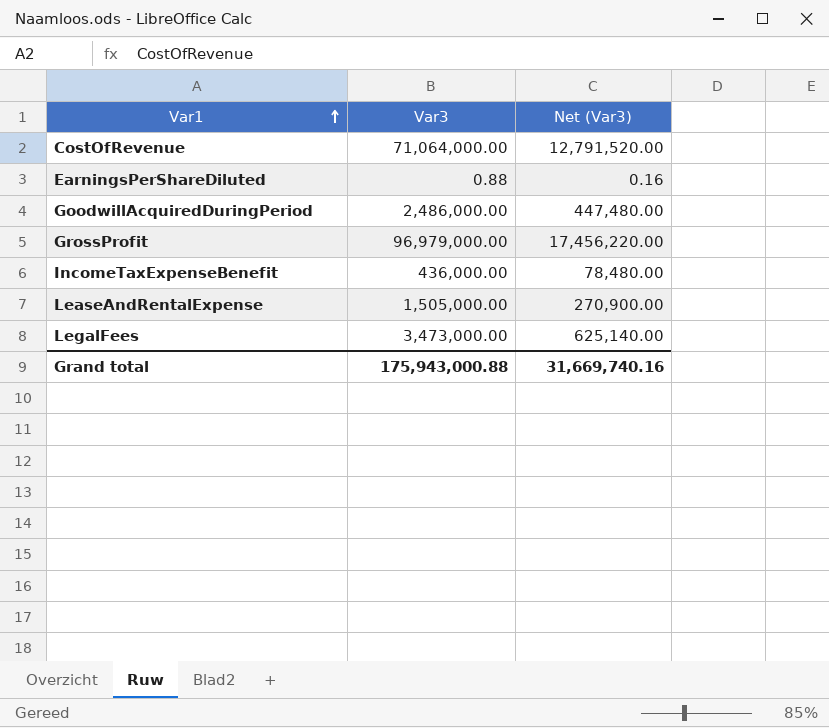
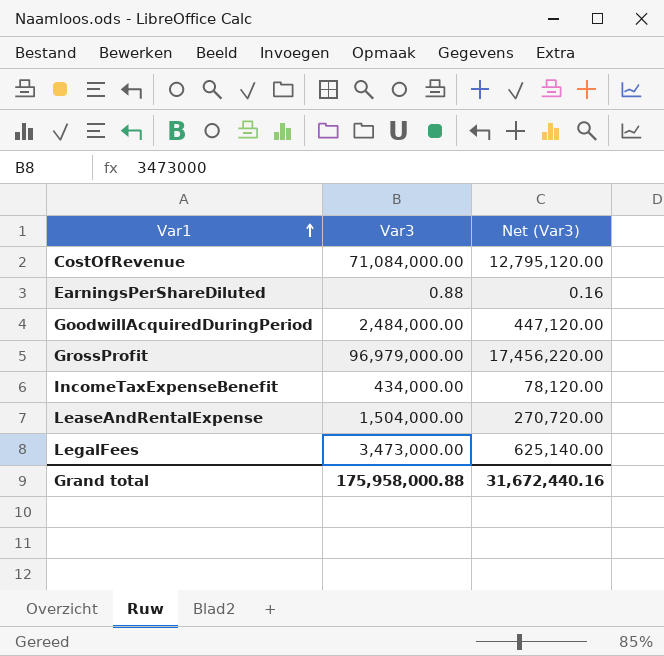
CostOfRevenue | Var3: 71,064,000.00 -> 71,084,000.00
CostOfRevenue | Net (Var3): 12,791,520.00 -> 12,795,120.00
GoodwillAcquiredDuringPeriod | Var3: 2,486,000.00 -> 2,484,000.00
GoodwillAcquiredDuringPeriod | Net (Var3): 447,480.00 -> 447,120.00
IncomeTaxExpenseBenefit | Var3: 436,000.00 -> 434,000.00
IncomeTaxExpenseBenefit | Net (Var3): 78,480.00 -> 78,120.00
LeaseAndRentalExpense | Var3: 1,505,000.00 -> 1,504,000.00
LeaseAndRentalExpense | Net (Var3): 270,900.00 -> 270,720.00
Grand total | Var3: 175,943,000.88 -> 175,958,000.88
Grand total | Net (Var3): 31,669,740.16 -> 31,672,440.16

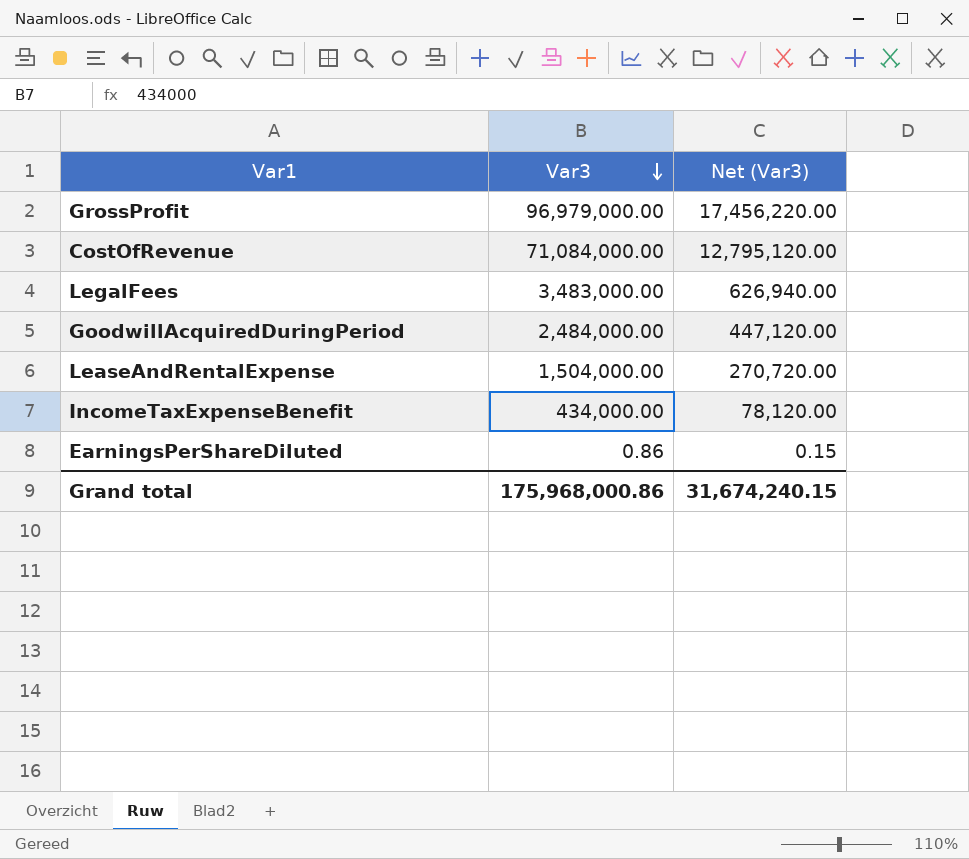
row order: Var1 ascending -> Var3 descending
LegalFees | Var3: 3,473,000.00 -> 3,483,000.00
LegalFees | Net (Var3): 625,140.00 -> 626,940.00
EarningsPerShareDiluted | Var3: 0.88 -> 0.86
EarningsPerShareDiluted | Net (Var3): 0.16 -> 0.15
Grand total | Var3: 175,958,000.88 -> 175,968,000.86
Grand total | Net (Var3): 31,672,440.16 -> 31,674,240.15

